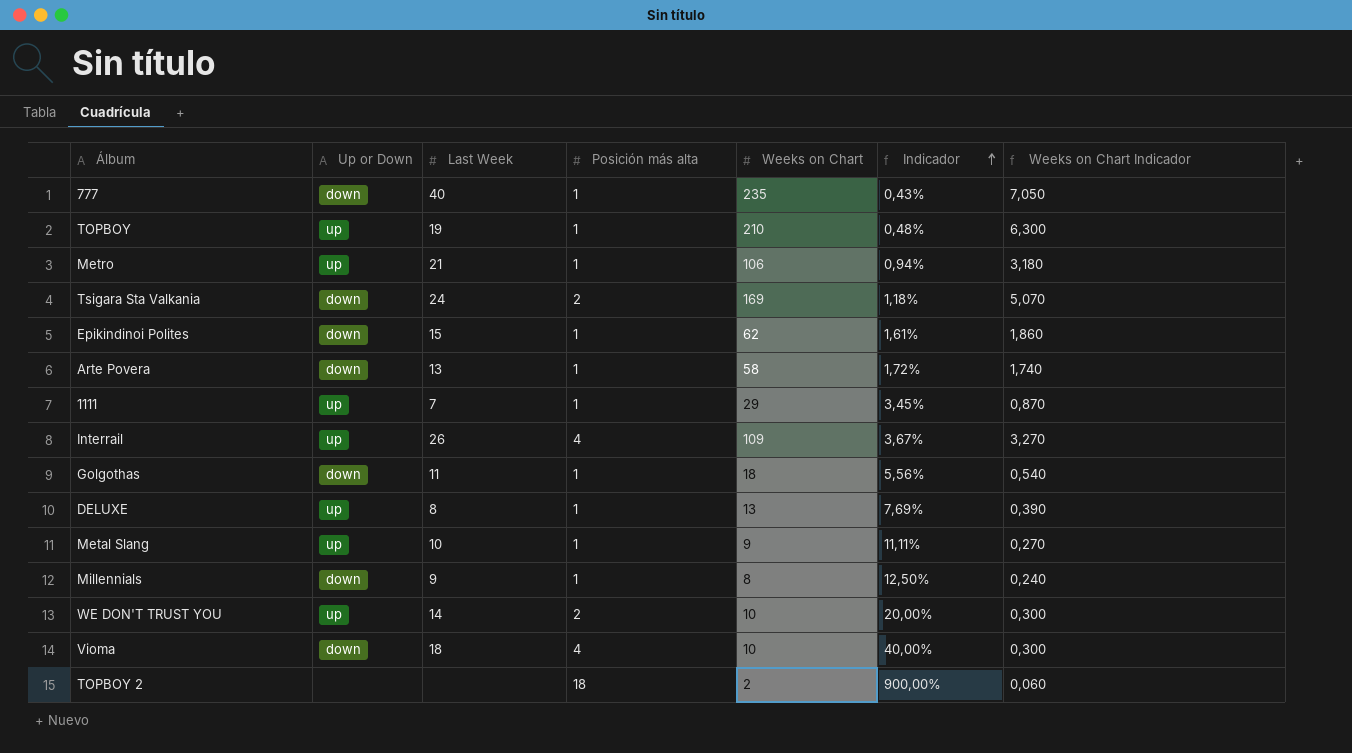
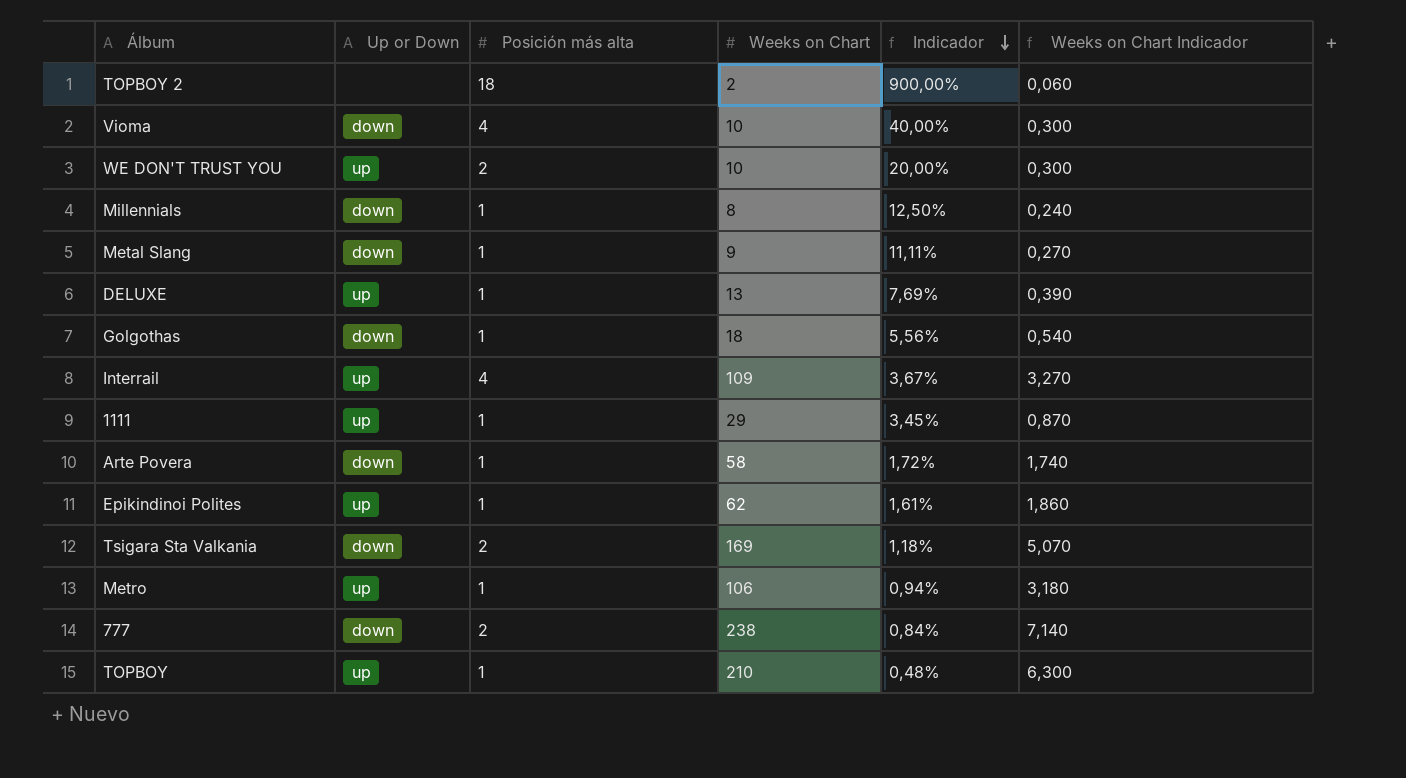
row order: Indicador ascending -> Indicador descending
column Last Week | position: 3 -> none
Metal Slang | Up or Down: up -> down
Epikindinoi Polites | Up or Down: down -> up
777 | Posición más alta: 1 -> 2
777 | Weeks on Chart: 235 -> 238
777 | Indicador: 0,43% -> 0,84%
777 | Weeks on Chart Indicador: 7,050 -> 7,140

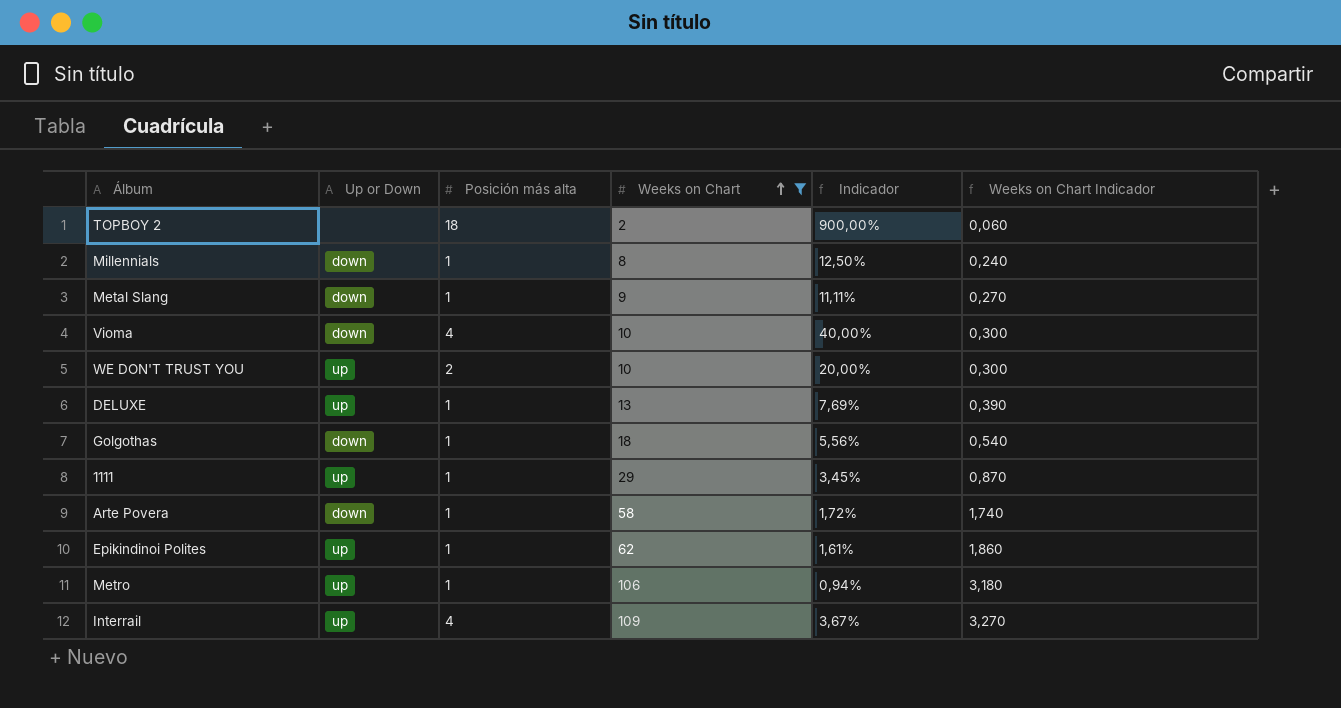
filter: none -> Weeks on Chart <= 109
row order: Indicador descending -> Weeks on Chart ascending

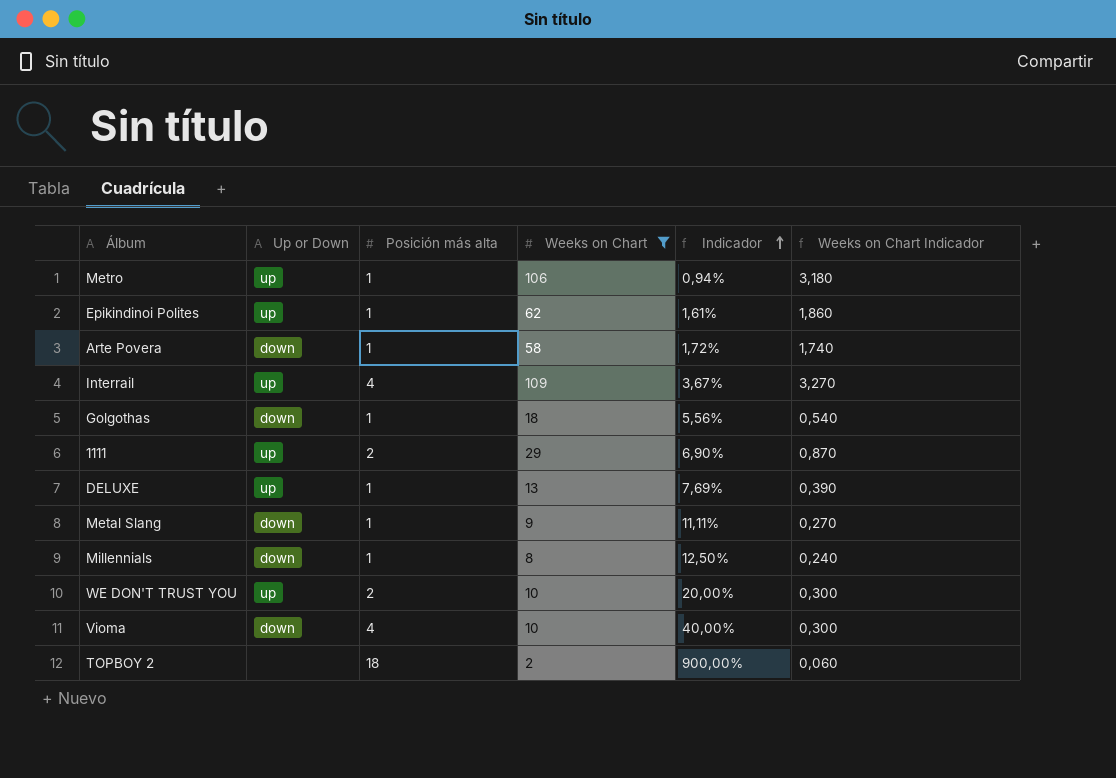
row order: Weeks on Chart ascending -> Indicador ascending
1111 | Posición más alta: 1 -> 2
1111 | Indicador: 3,45% -> 6,90%

